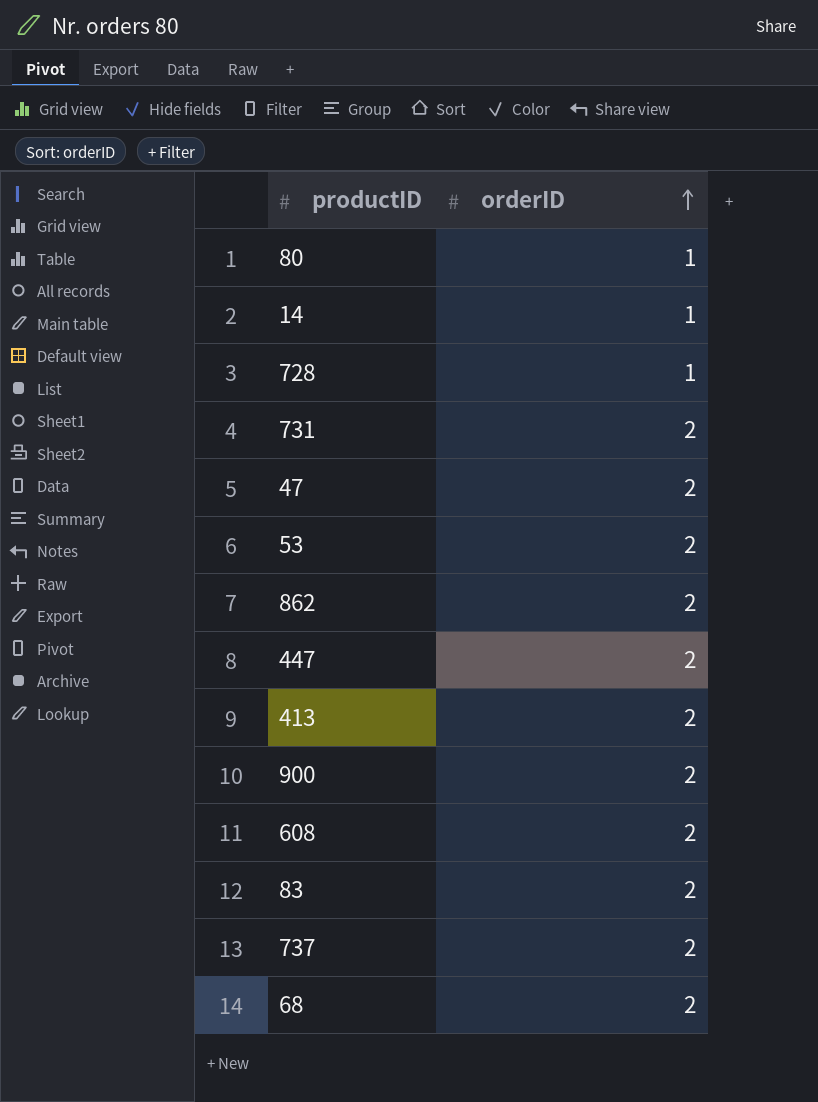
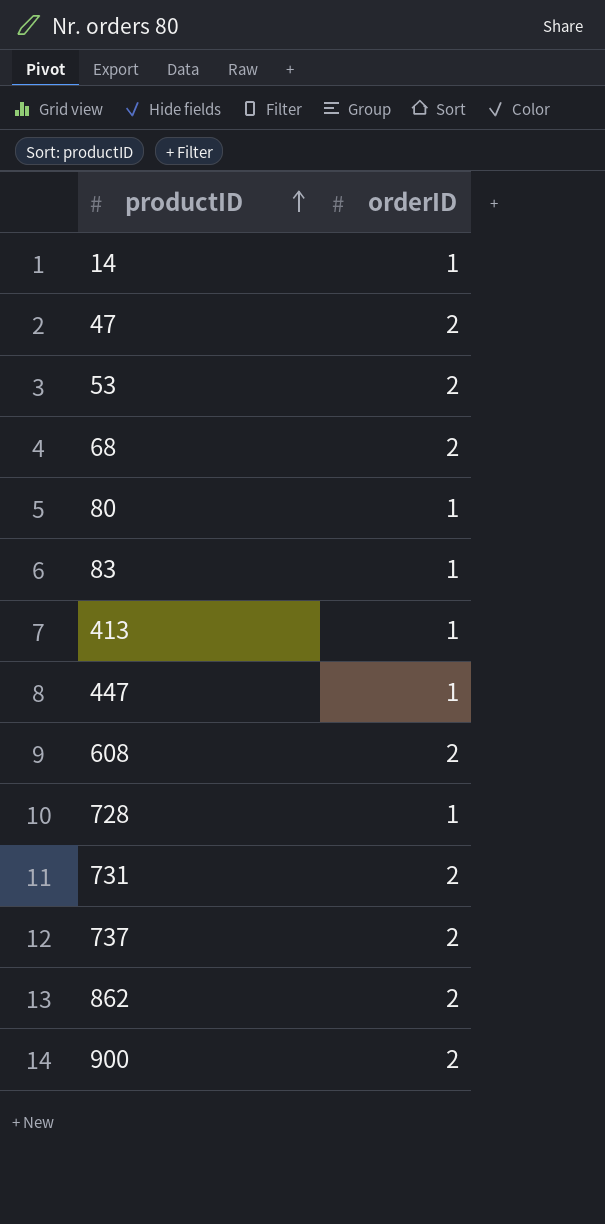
row order: orderID ascending -> productID ascending
83 | orderID: 2 -> 1
413 | orderID: 2 -> 1
447 | orderID: 2 -> 1

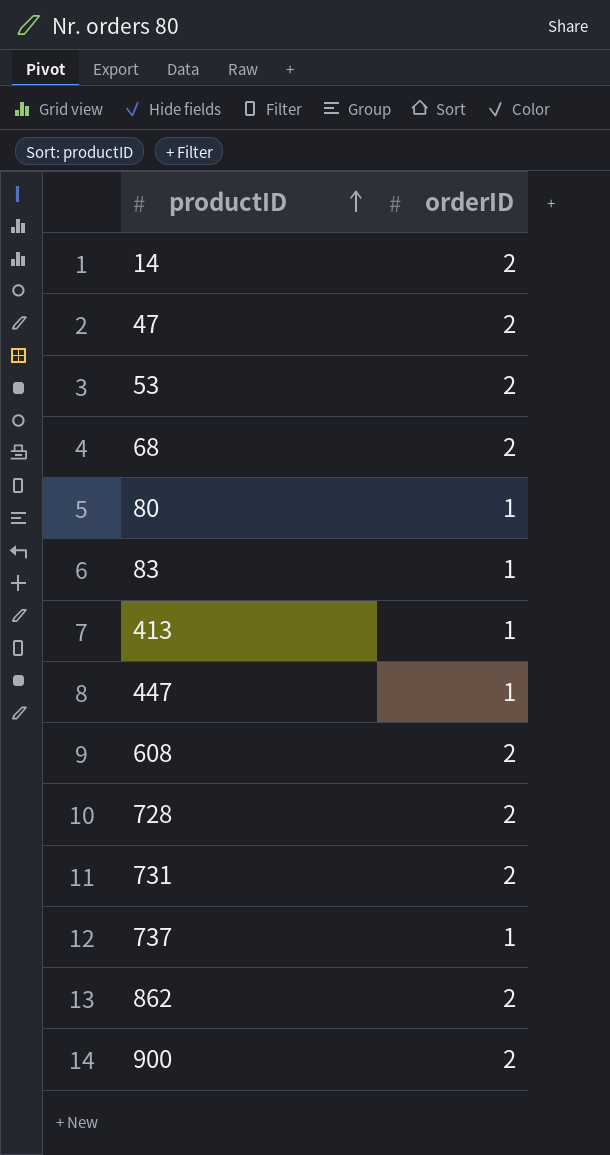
14 | orderID: 1 -> 2
728 | orderID: 1 -> 2
737 | orderID: 2 -> 1

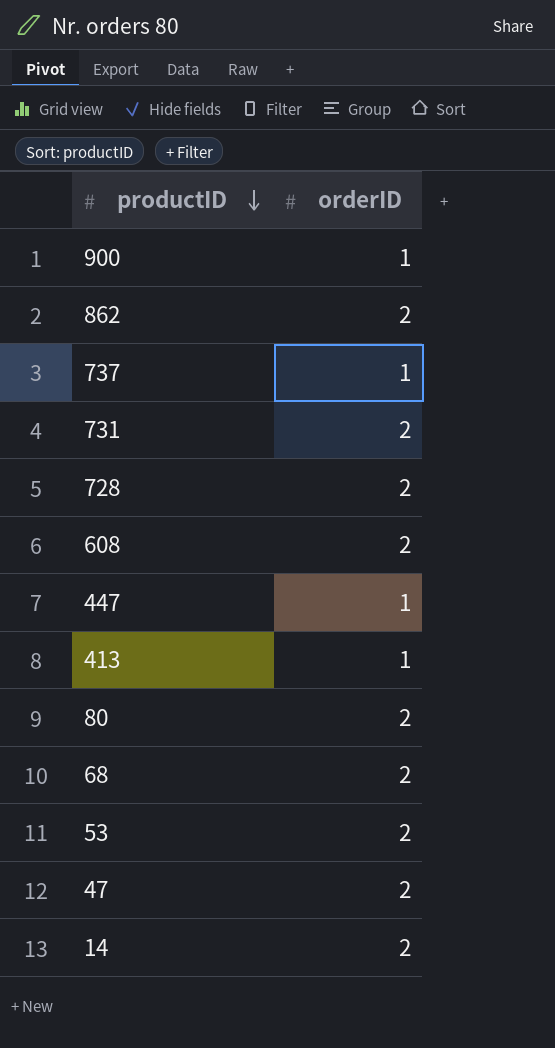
row order: productID ascending -> productID descending
row 83: 1 -> none
900 | orderID: 2 -> 1
80 | orderID: 1 -> 2

